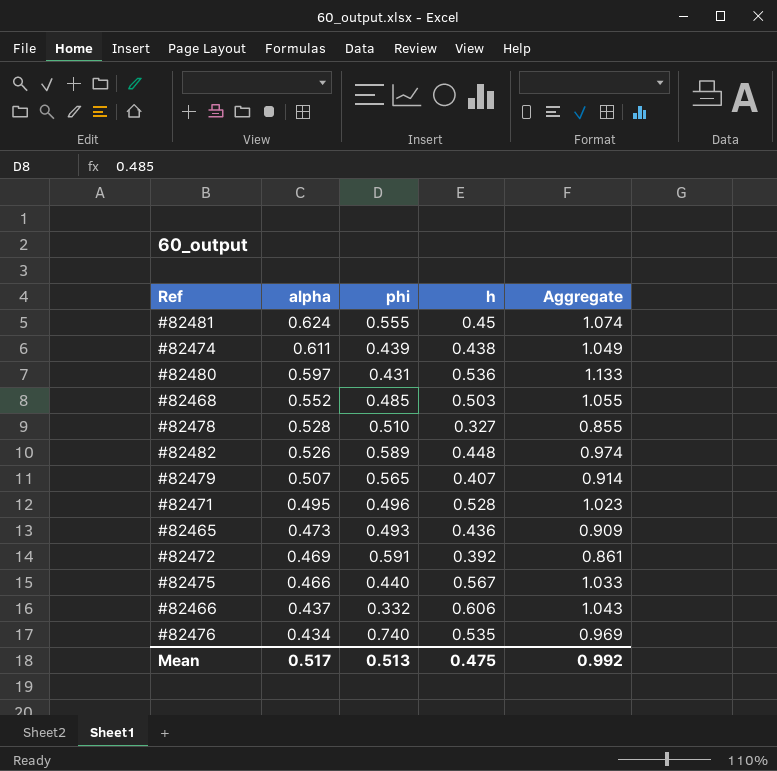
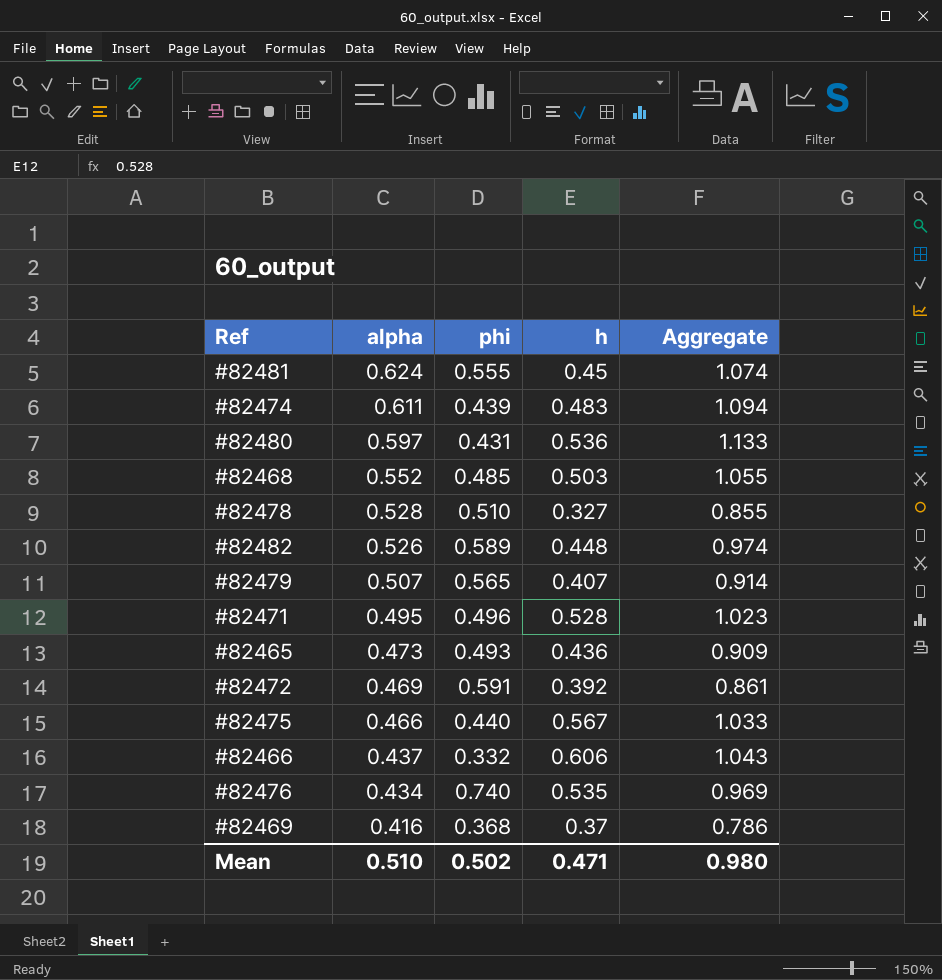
#82474 | h: 0.438 -> 0.483
#82474 | Aggregate: 1.049 -> 1.094
row #82469: none -> 0.416 | 0.368 | 0.37 | 0.786
Mean | alpha: 0.517 -> 0.510
Mean | phi: 0.513 -> 0.502
Mean | h: 0.475 -> 0.471
Mean | Aggregate: 0.992 -> 0.980

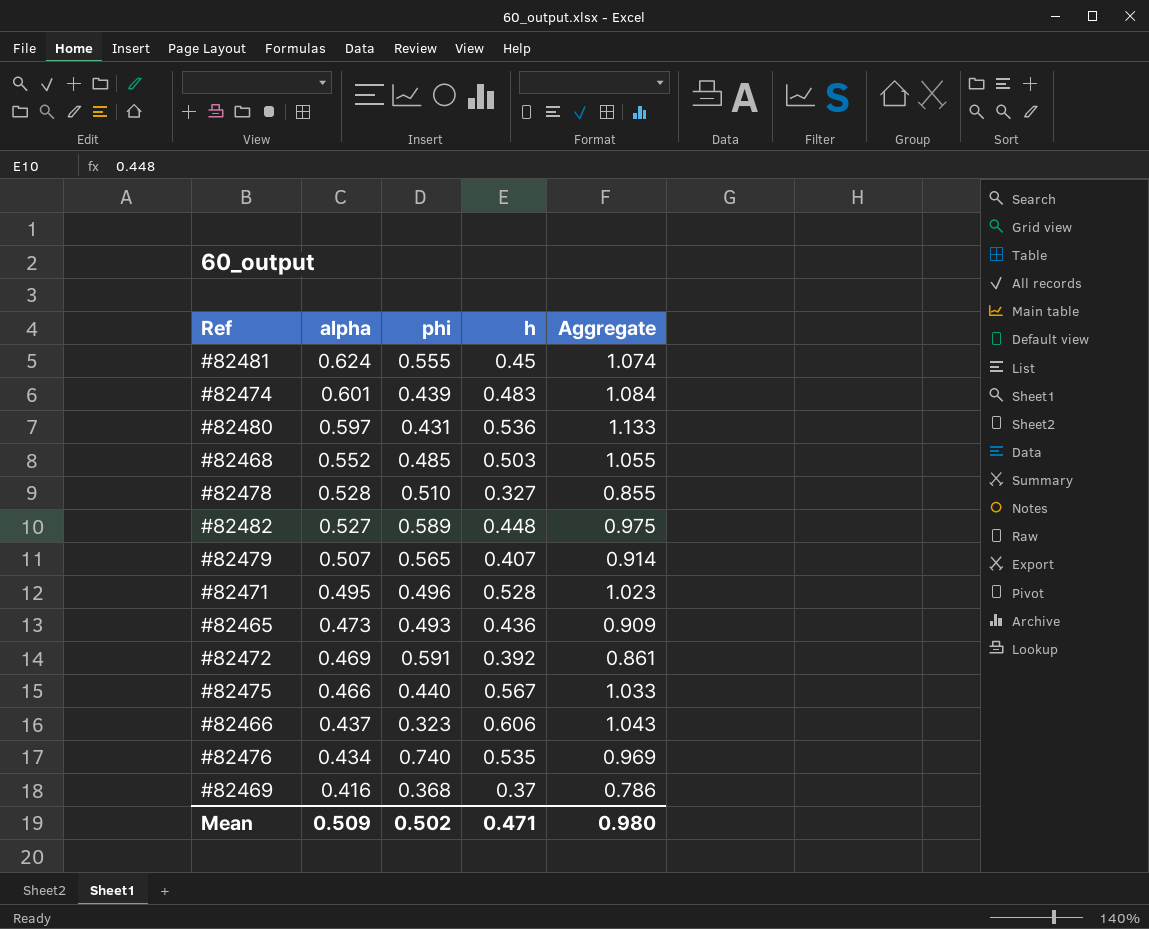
#82474 | alpha: 0.611 -> 0.601
#82474 | Aggregate: 1.094 -> 1.084
#82482 | alpha: 0.526 -> 0.527
#82482 | Aggregate: 0.974 -> 0.975
#82466 | phi: 0.332 -> 0.323
Mean | alpha: 0.510 -> 0.509

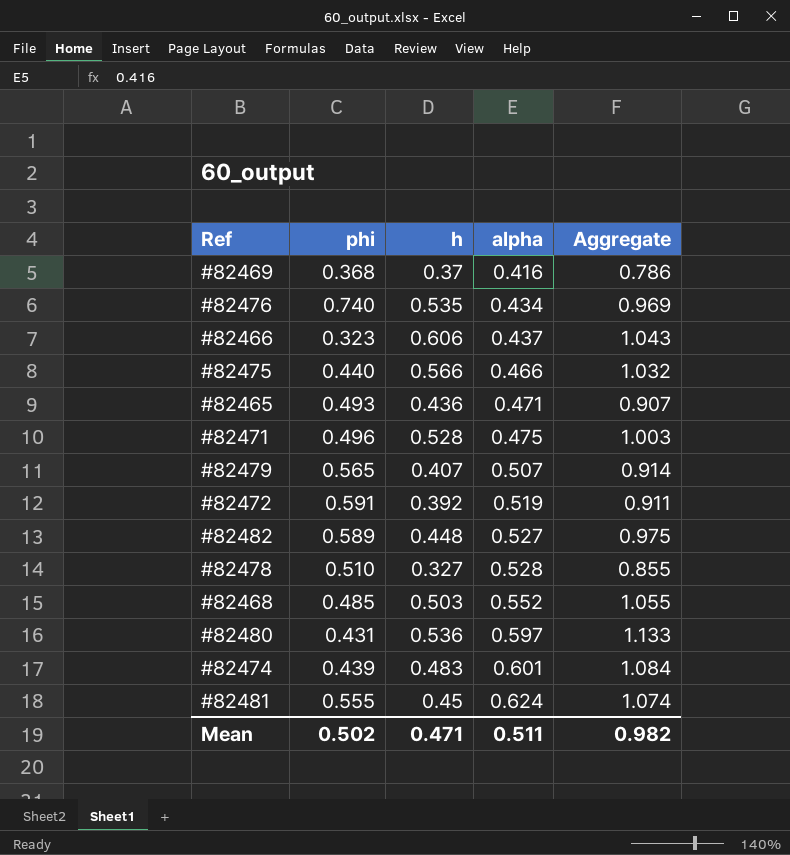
row order: alpha descending -> alpha ascending
column alpha | position: 2 -> 4
#82475 | h: 0.567 -> 0.566
#82475 | Aggregate: 1.033 -> 1.032
#82465 | alpha: 0.473 -> 0.471
#82465 | Aggregate: 0.909 -> 0.907
#82471 | alpha: 0.495 -> 0.475
#82471 | Aggregate: 1.023 -> 1.003
#82472 | alpha: 0.469 -> 0.519
#82472 | Aggregate: 0.861 -> 0.911
Mean | alpha: 0.509 -> 0.511
Mean | Aggregate: 0.980 -> 0.982

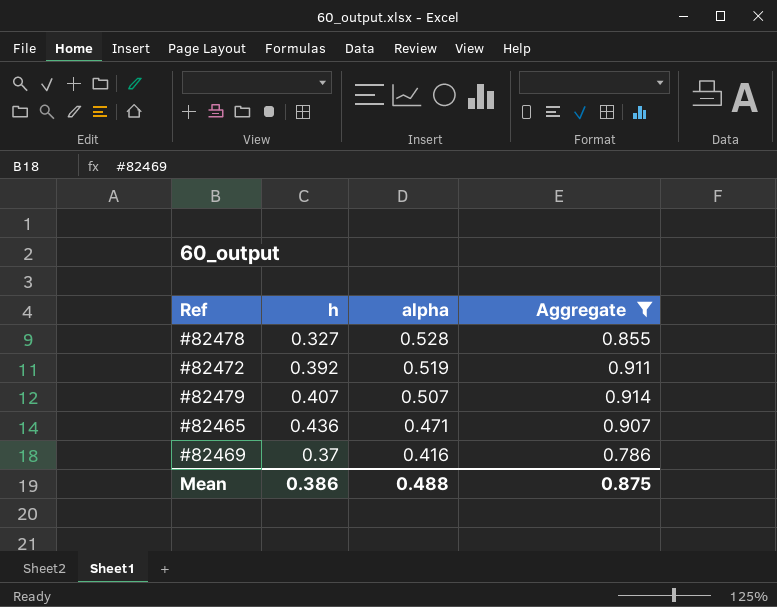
filter: none -> Aggregate <= 0.914
row order: alpha ascending -> alpha descending
column phi | position: 2 -> none
Mean | h: 0.471 -> 0.386
Mean | alpha: 0.511 -> 0.488
Mean | Aggregate: 0.982 -> 0.875

